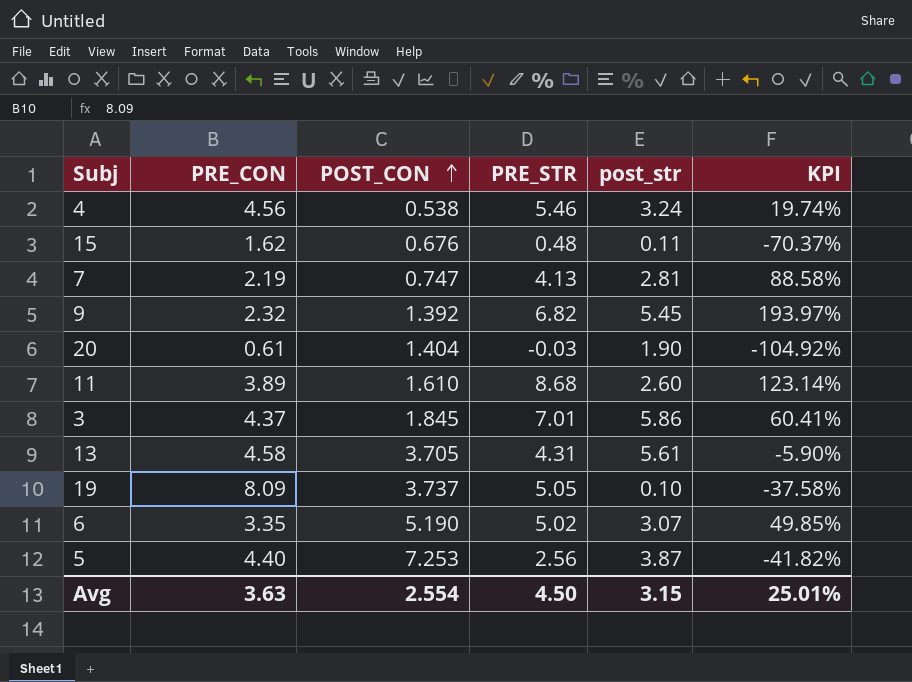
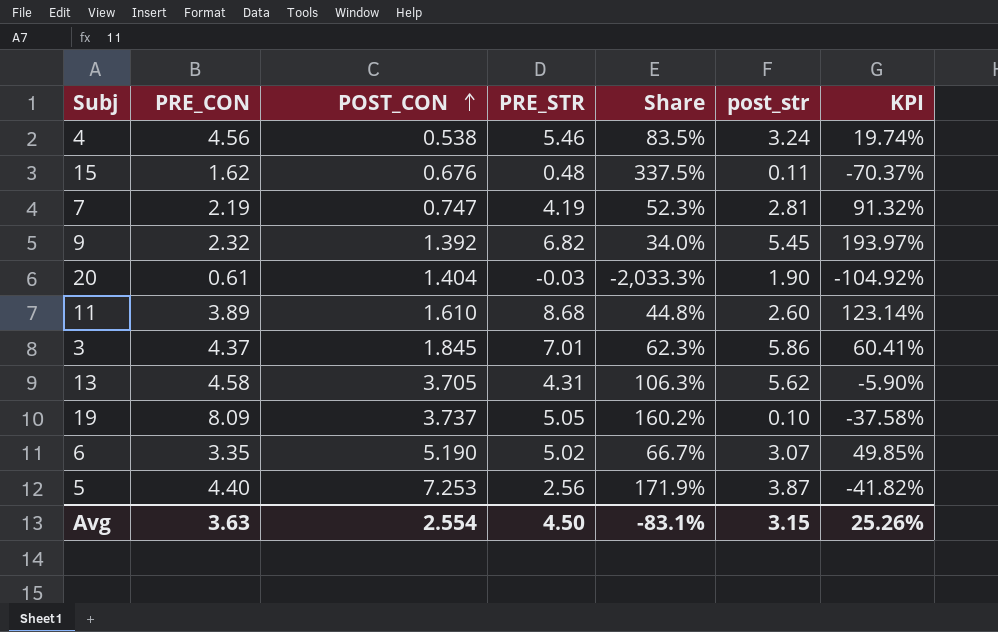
column Share | formula: none -> [PRE_CON] / [PRE_STR]
7 | PRE_STR: 4.13 -> 4.19
7 | KPI: 88.58% -> 91.32%
13 | post_str: 5.61 -> 5.62
Avg | KPI: 25.01% -> 25.26%

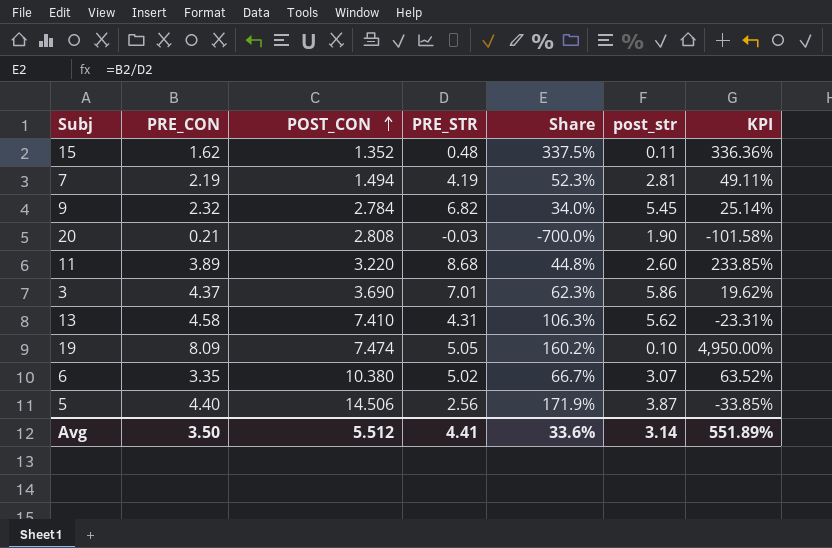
column KPI | formula: ([PRE_STR] - [PRE_CON]) / [PRE_CON] -> ([PRE_STR] - [post_str]) / [post_str]
row 4: 4.56 | 0.538 | 5.46 | 83.5% | 3.24 | 19.74% -> none
15 | POST_CON: 0.676 -> 1.352
7 | POST_CON: 0.747 -> 1.494
9 | POST_CON: 1.392 -> 2.784
20 | PRE_CON: 0.61 -> 0.21
20 | POST_CON: 1.404 -> 2.808
20 | Share: -2,033.3% -> -700.0%
11 | POST_CON: 1.610 -> 3.220
3 | POST_CON: 1.845 -> 3.690
13 | POST_CON: 3.705 -> 7.410
19 | POST_CON: 3.737 -> 7.474
6 | POST_CON: 5.190 -> 10.380
5 | POST_CON: 7.253 -> 14.506
Avg | PRE_CON: 3.63 -> 3.50
Avg | POST_CON: 2.554 -> 5.512
Avg | PRE_STR: 4.50 -> 4.41
Avg | Share: -83.1% -> 33.6%
Avg | post_str: 3.15 -> 3.14
Avg | KPI: 25.26% -> 551.89%

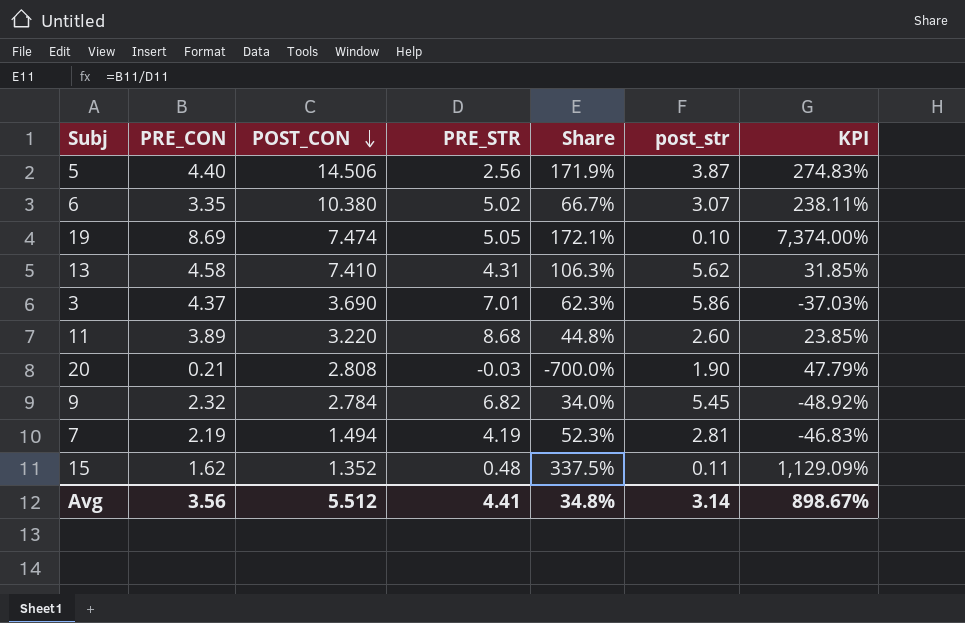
row order: POST_CON ascending -> POST_CON descending
column KPI | formula: ([PRE_STR] - [post_str]) / [post_str] -> ([POST_CON] - [post_str]) / [post_str]
19 | PRE_CON: 8.09 -> 8.69
19 | Share: 160.2% -> 172.1%
Avg | PRE_CON: 3.50 -> 3.56
Avg | Share: 33.6% -> 34.8%
Avg | KPI: 551.89% -> 898.67%

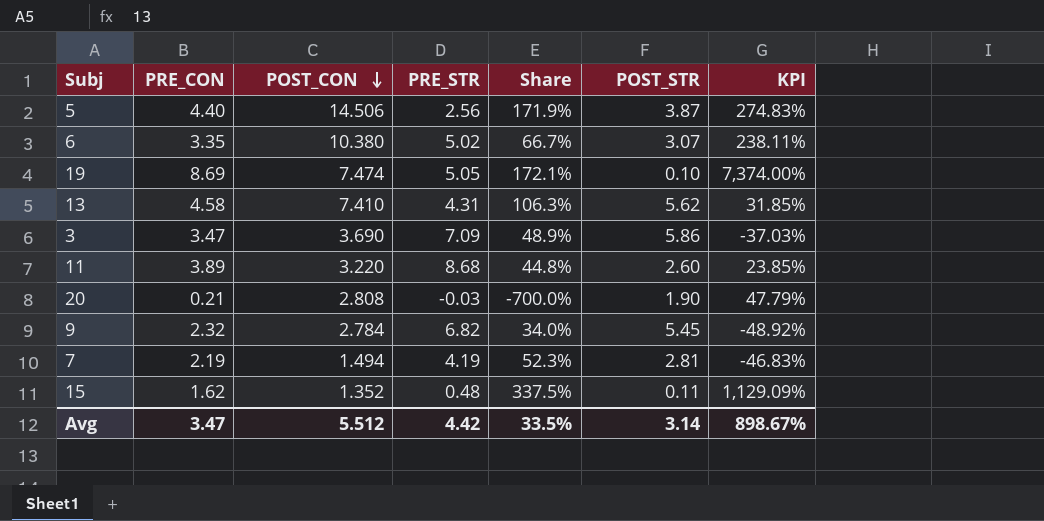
column name: post_str -> POST_STR
3 | PRE_CON: 4.37 -> 3.47
3 | PRE_STR: 7.01 -> 7.09
3 | Share: 62.3% -> 48.9%
Avg | PRE_CON: 3.56 -> 3.47
Avg | PRE_STR: 4.41 -> 4.42
Avg | Share: 34.8% -> 33.5%

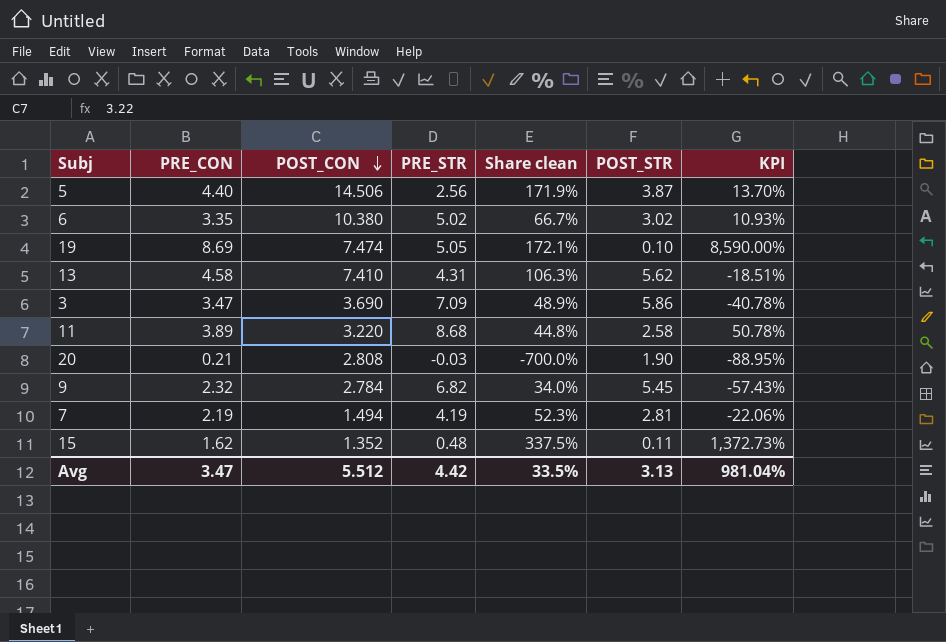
column name: Share -> Share clean
column KPI | formula: ([POST_CON] - [POST_STR]) / [POST_STR] -> ([PRE_CON] - [POST_STR]) / [POST_STR]
6 | POST_STR: 3.07 -> 3.02
11 | POST_STR: 2.60 -> 2.58
Avg | POST_STR: 3.14 -> 3.13
Avg | KPI: 898.67% -> 981.04%

